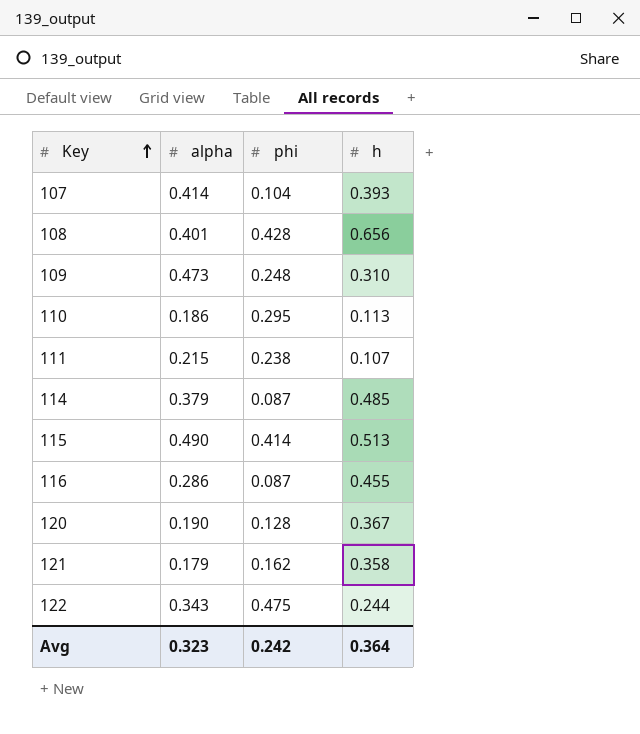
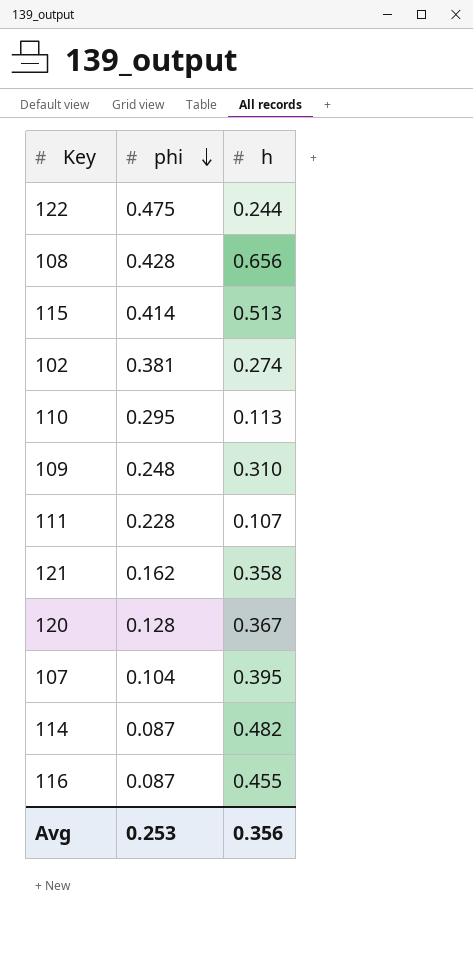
row order: Key ascending -> phi descending
column alpha | position: 2 -> none
row 102: none -> 0.381 | 0.274
111 | phi: 0.238 -> 0.228
107 | h: 0.393 -> 0.395
114 | h: 0.485 -> 0.482
Avg | phi: 0.242 -> 0.253
Avg | h: 0.364 -> 0.356

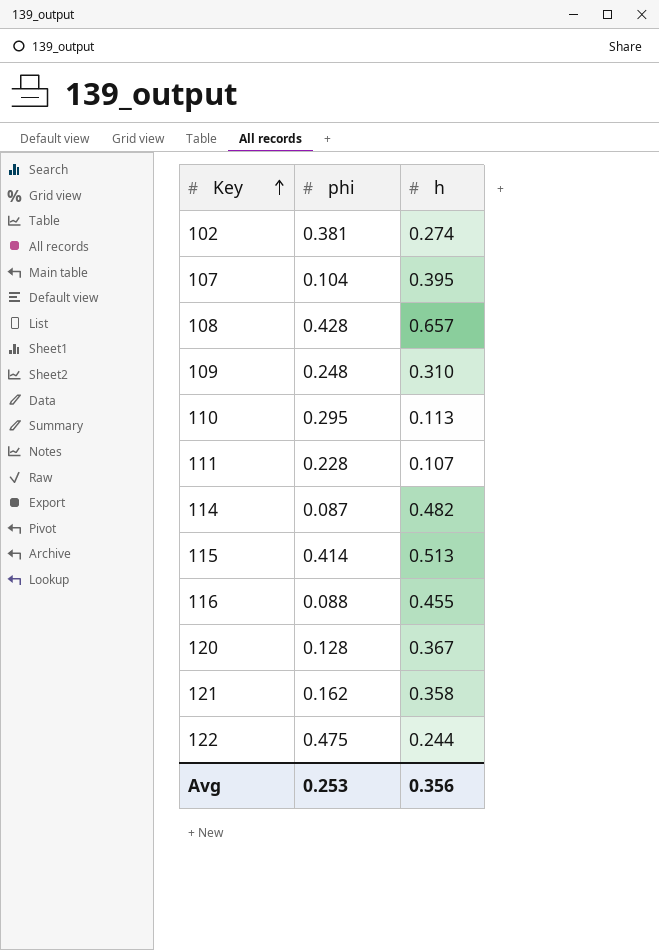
row order: phi descending -> Key ascending
108 | h: 0.656 -> 0.657
116 | phi: 0.087 -> 0.088

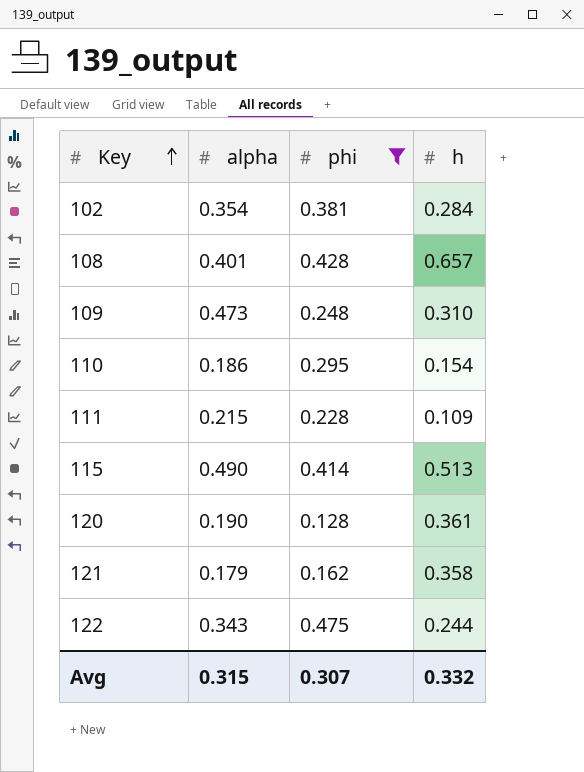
filter: none -> phi >= 0.128
column alpha | position: none -> 2
102 | h: 0.274 -> 0.284
110 | h: 0.113 -> 0.154
111 | h: 0.107 -> 0.109
120 | h: 0.367 -> 0.361
Avg | phi: 0.253 -> 0.307
Avg | h: 0.356 -> 0.332

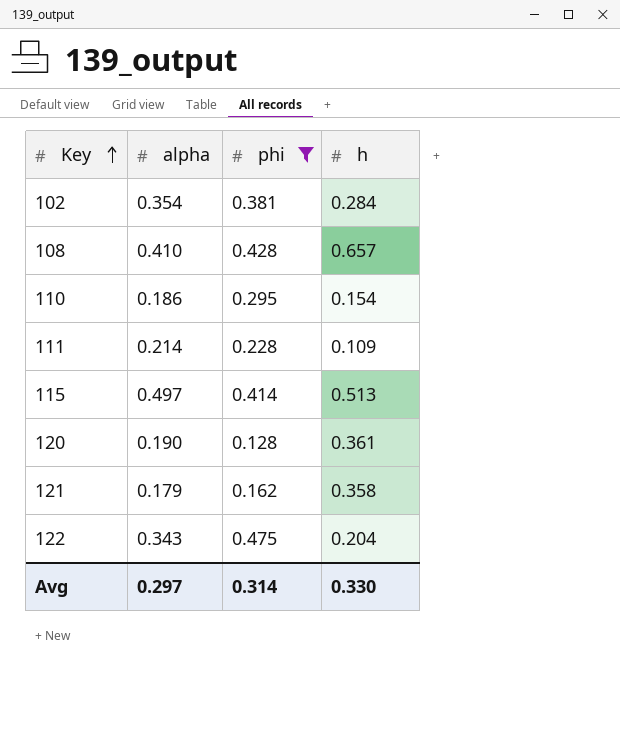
row 109: 0.473 | 0.248 | 0.310 -> none
108 | alpha: 0.401 -> 0.410
111 | alpha: 0.215 -> 0.214
115 | alpha: 0.490 -> 0.497
122 | h: 0.244 -> 0.204
Avg | alpha: 0.315 -> 0.297
Avg | phi: 0.307 -> 0.314
Avg | h: 0.332 -> 0.330

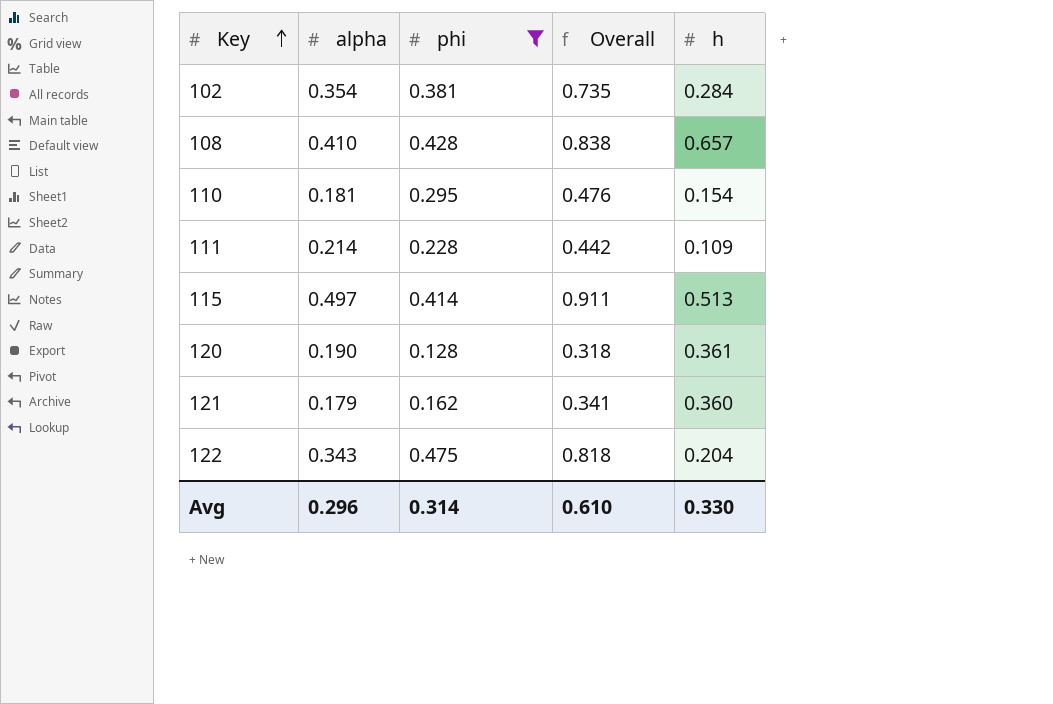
column Overall | formula: none -> [alpha] + [phi]
110 | alpha: 0.186 -> 0.181
121 | h: 0.358 -> 0.360
Avg | alpha: 0.297 -> 0.296

